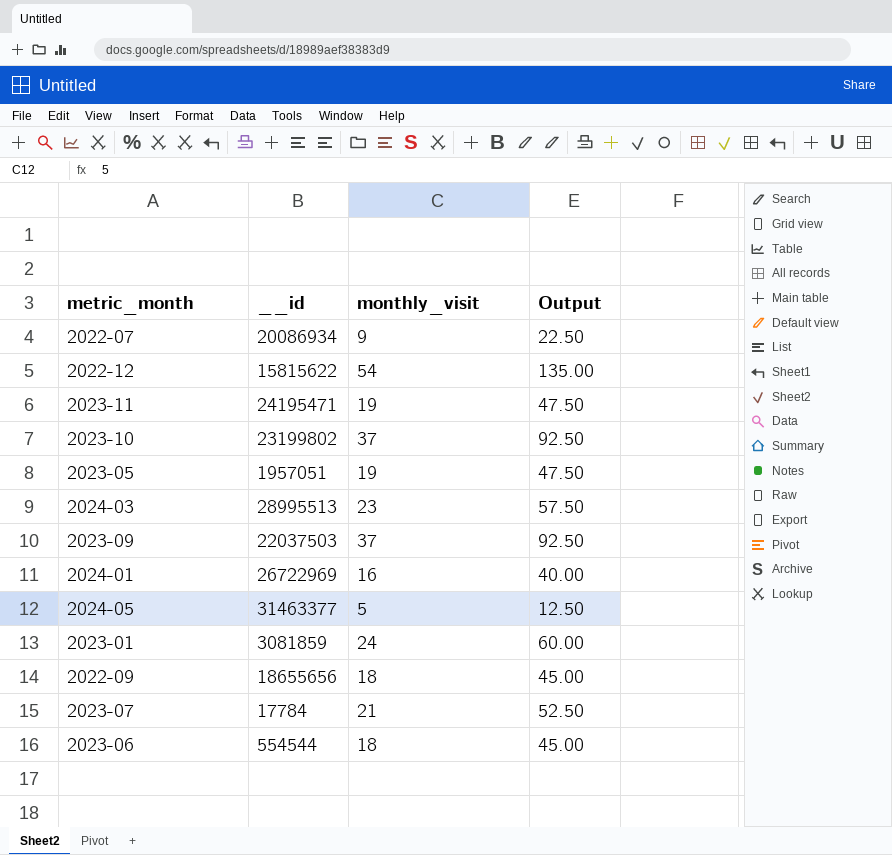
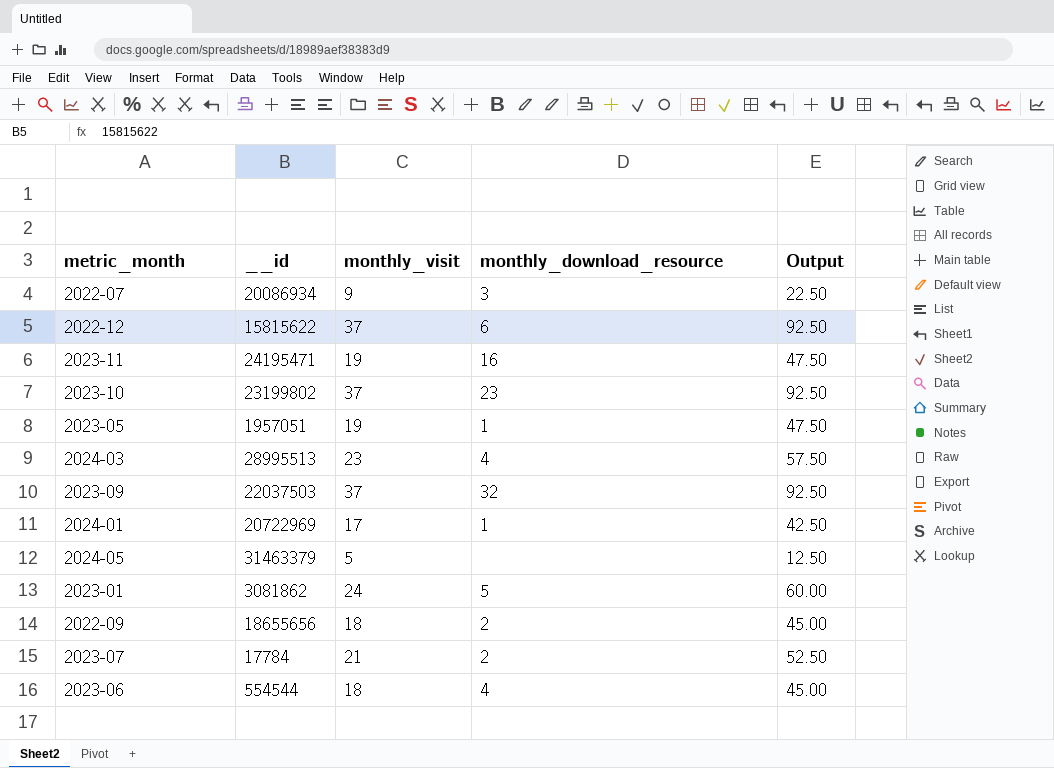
column monthly_download_resource | position: none -> 4
2022-12 | monthly_visit: 54 -> 37
2022-12 | Output: 135.00 -> 92.50
2024-01 | __id: 26722969 -> 20722969
2024-01 | monthly_visit: 16 -> 17
2024-01 | Output: 40.00 -> 42.50
2024-05 | __id: 31463377 -> 31463379
2023-01 | __id: 3081859 -> 3081862

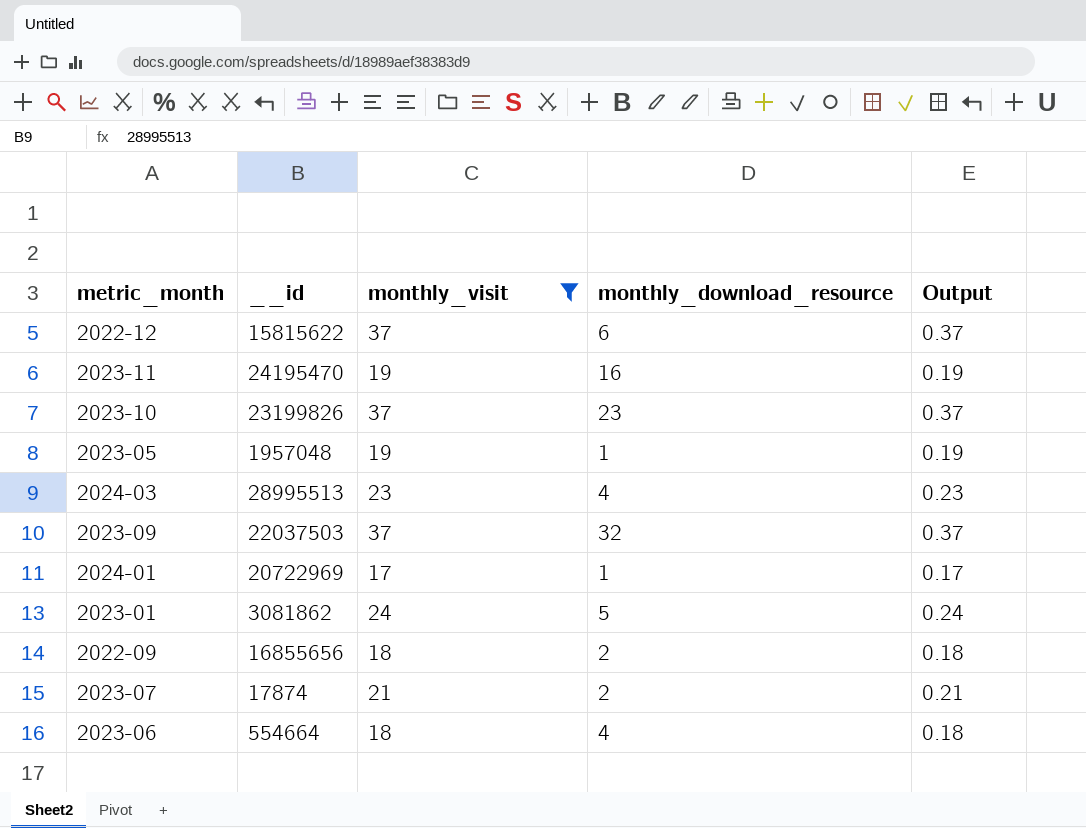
filter: none -> monthly_visit >= 17
column Output | formula: [monthly_visit] * 2.5 -> [monthly_visit] * 0.01
2023-11 | __id: 24195471 -> 24195470
2023-10 | __id: 23199802 -> 23199826
2023-05 | __id: 1957051 -> 1957048
2022-09 | __id: 18655656 -> 16855656
2023-07 | __id: 17784 -> 17874
2023-06 | __id: 554544 -> 554664

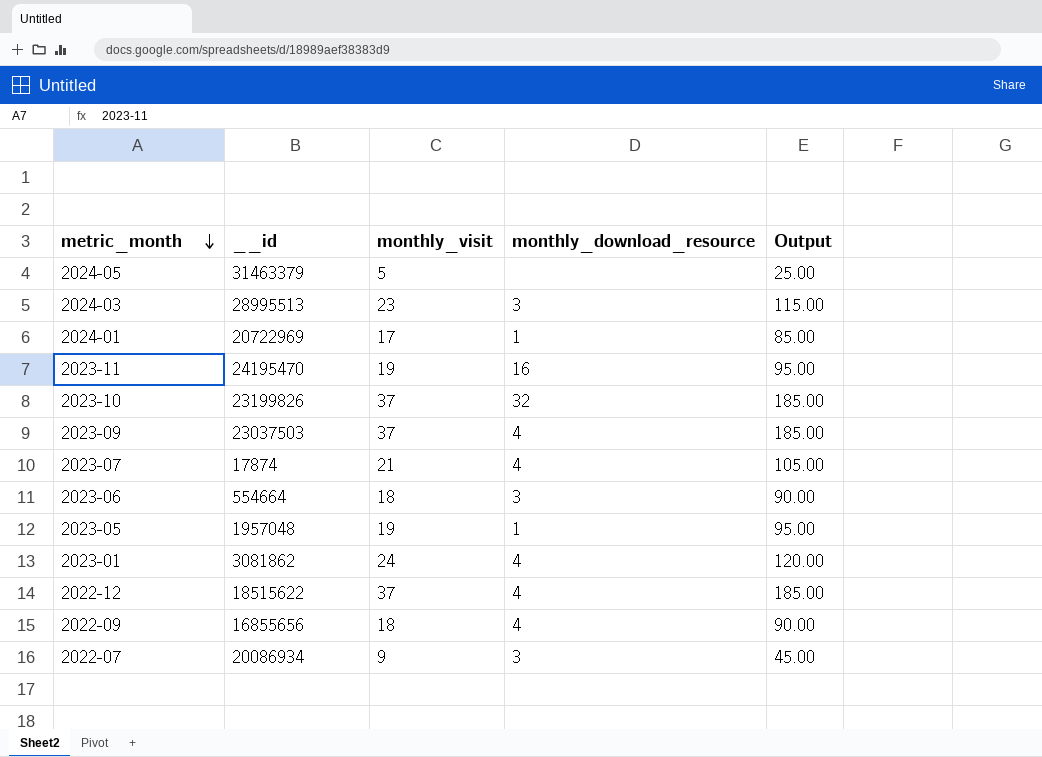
filter: monthly_visit >= 17 -> none
row order: none -> metric_month descending
column Output | formula: [monthly_visit] * 0.01 -> [monthly_visit] * 5
2024-03 | monthly_download_resource: 4 -> 3
2023-10 | monthly_download_resource: 23 -> 32
2023-09 | __id: 22037503 -> 23037503
2023-09 | monthly_download_resource: 32 -> 4
2023-07 | monthly_download_resource: 2 -> 4
2023-06 | monthly_download_resource: 4 -> 3
2023-01 | monthly_download_resource: 5 -> 4
2022-12 | __id: 15815622 -> 18515622
2022-12 | monthly_download_resource: 6 -> 4
2022-09 | monthly_download_resource: 2 -> 4

